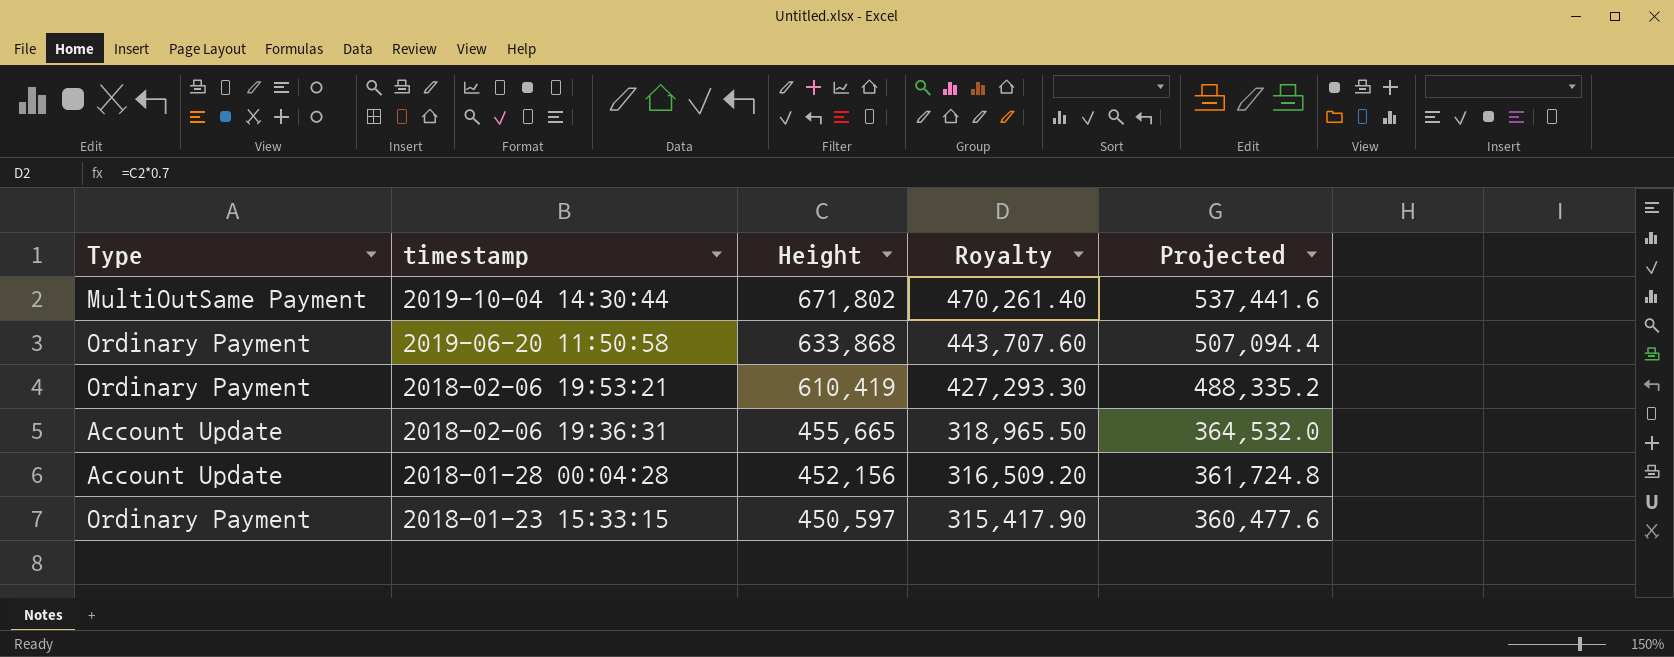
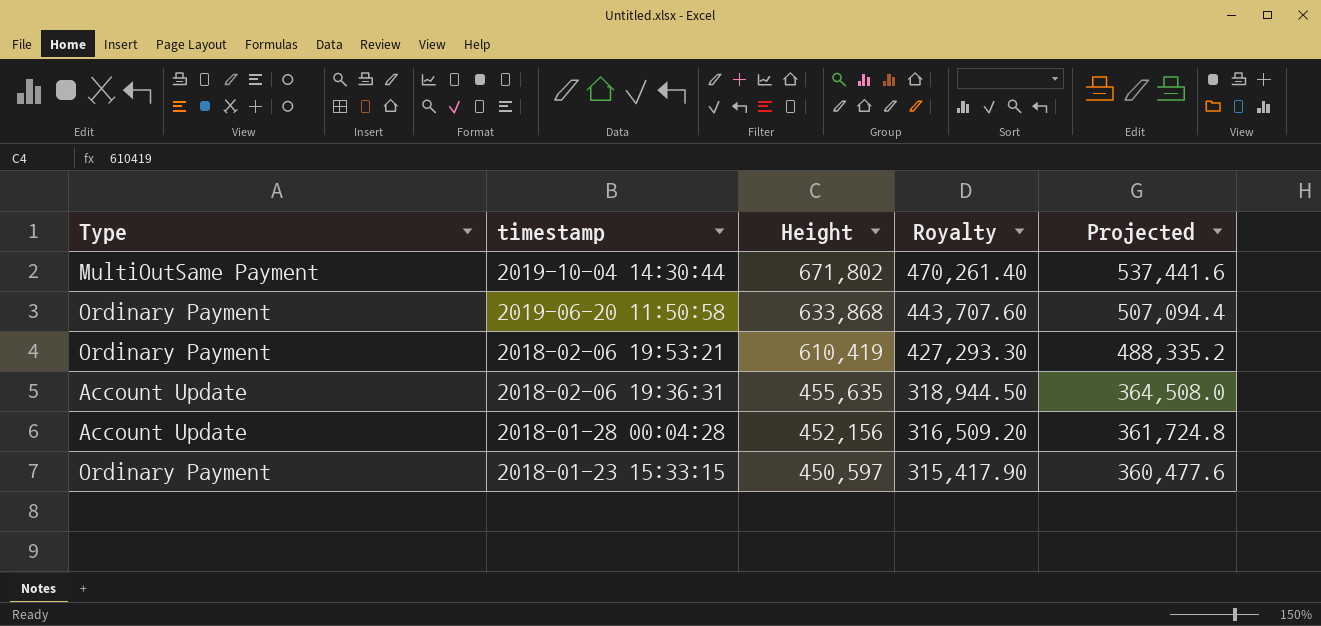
2018-02-06 19:36:31 | Height: 455,665 -> 455,635
2018-02-06 19:36:31 | Royalty: 318,965.50 -> 318,944.50
2018-02-06 19:36:31 | Projected: 364,532.0 -> 364,508.0

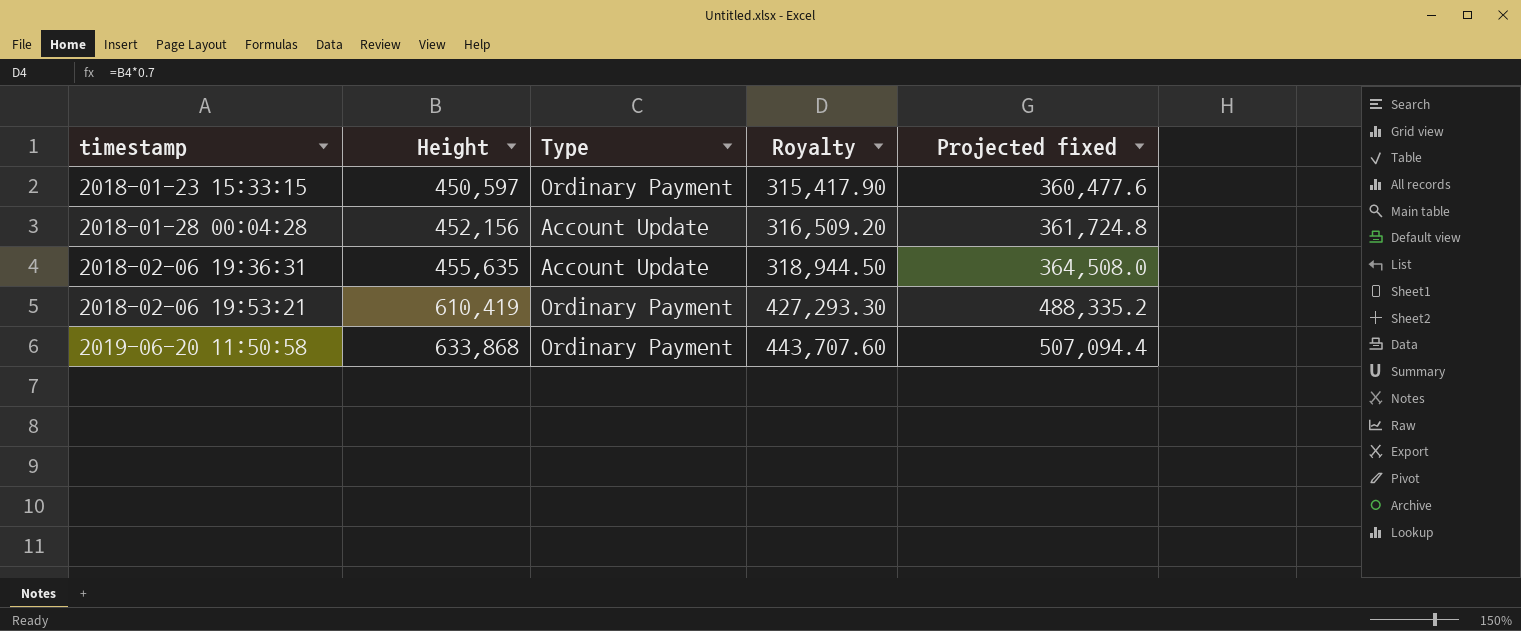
row order: timestamp descending -> timestamp ascending
column Type | position: 1 -> 3
column name: Projected -> Projected fixed
row 2019-10-04 14:30:44: MultiOutSame Payment | 671,802 | 470,261.40 | 537,441.6 -> none

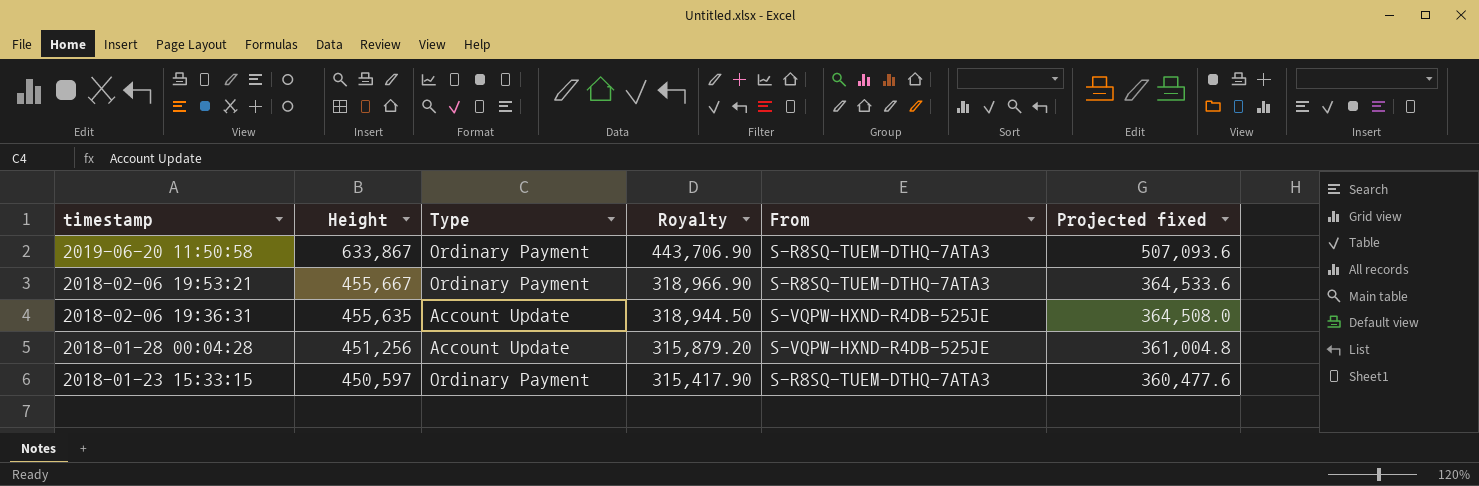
row order: timestamp ascending -> timestamp descending
column From | position: none -> 5
2019-06-20 11:50:58 | Height: 633,868 -> 633,867
2019-06-20 11:50:58 | Royalty: 443,707.60 -> 443,706.90
2019-06-20 11:50:58 | Projected fixed: 507,094.4 -> 507,093.6
2018-02-06 19:53:21 | Height: 610,419 -> 455,667
2018-02-06 19:53:21 | Royalty: 427,293.30 -> 318,966.90
2018-02-06 19:53:21 | Projected fixed: 488,335.2 -> 364,533.6
2018-01-28 00:04:28 | Height: 452,156 -> 451,256
2018-01-28 00:04:28 | Royalty: 316,509.20 -> 315,879.20
2018-01-28 00:04:28 | Projected fixed: 361,724.8 -> 361,004.8

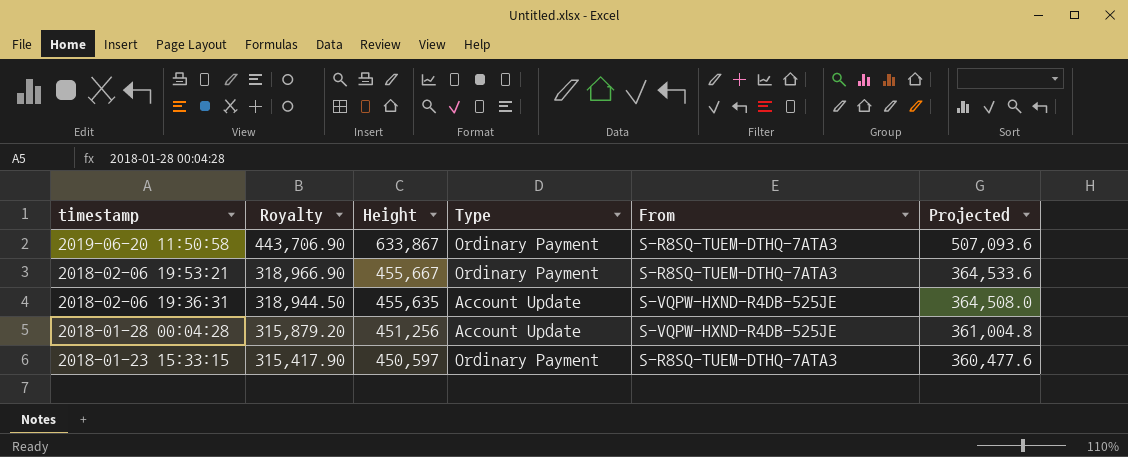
column Royalty | position: 4 -> 2
column name: Projected fixed -> Projected

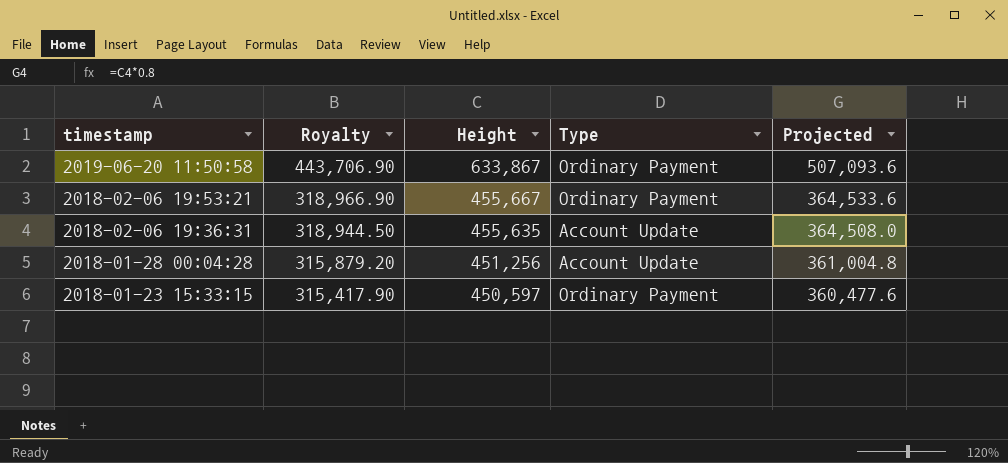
column From | position: 5 -> none

